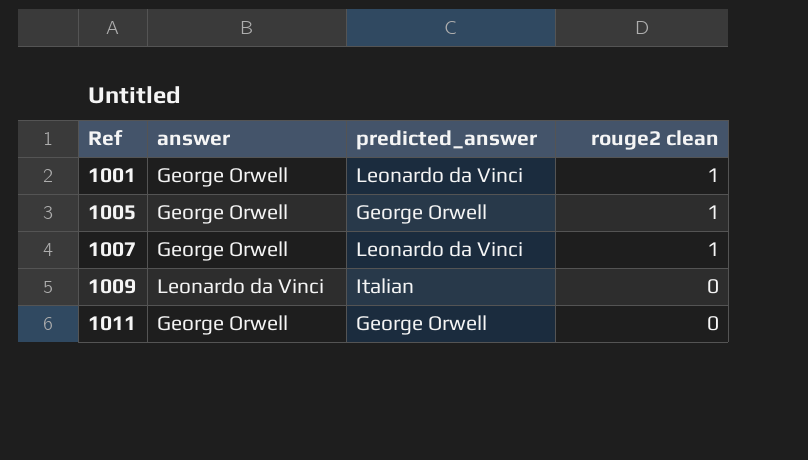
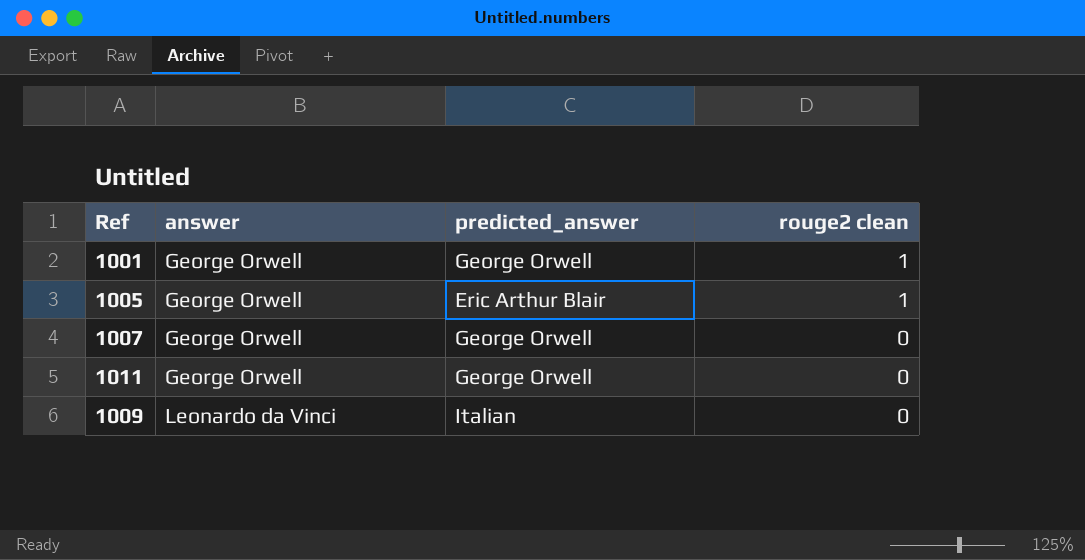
row order: Ref ascending -> answer ascending
1001 | predicted_answer: Leonardo da Vinci -> George Orwell
1005 | predicted_answer: George Orwell -> Eric Arthur Blair
1007 | predicted_answer: Leonardo da Vinci -> George Orwell
1007 | rouge2 clean: 1 -> 0

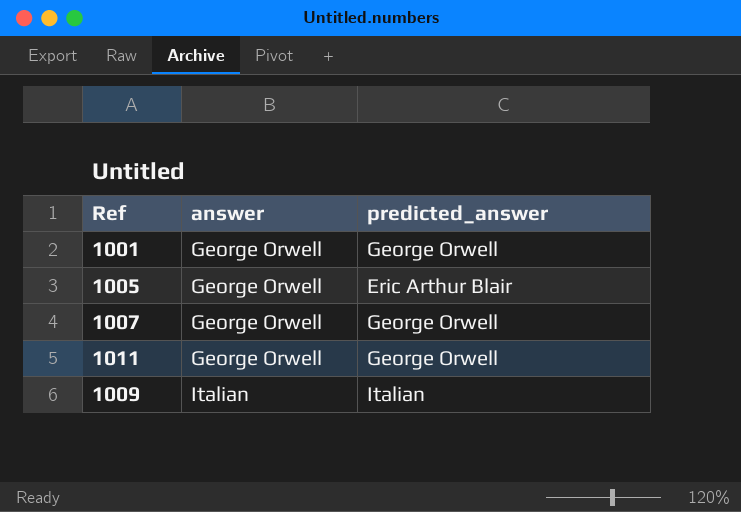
column rouge2 clean | position: 4 -> none
1009 | answer: Leonardo da Vinci -> Italian

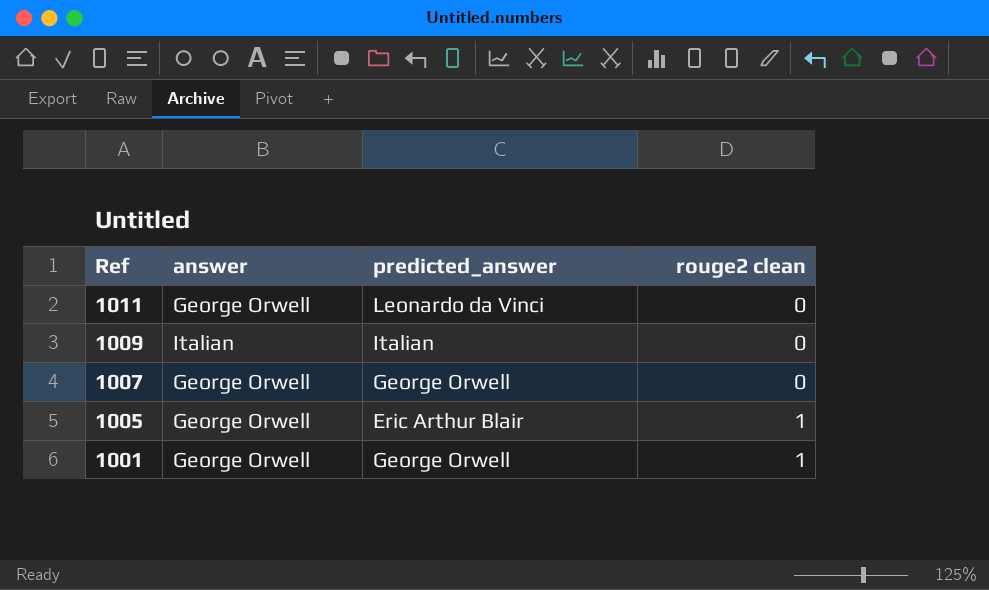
row order: answer ascending -> Ref descending
column rouge2 clean | position: none -> 4
1011 | predicted_answer: George Orwell -> Leonardo da Vinci

